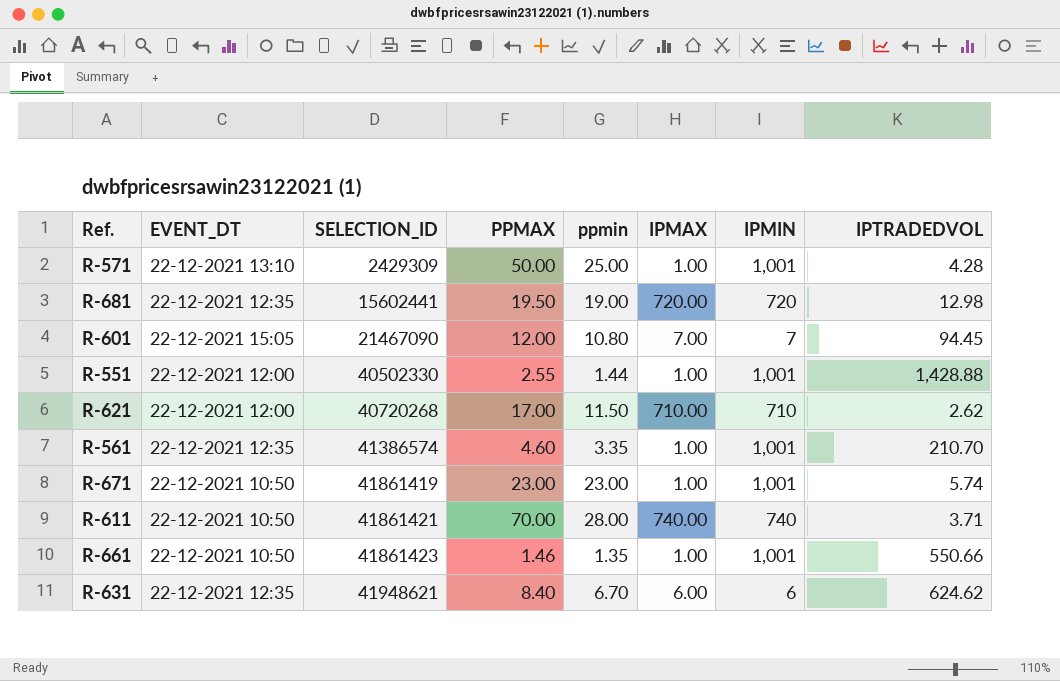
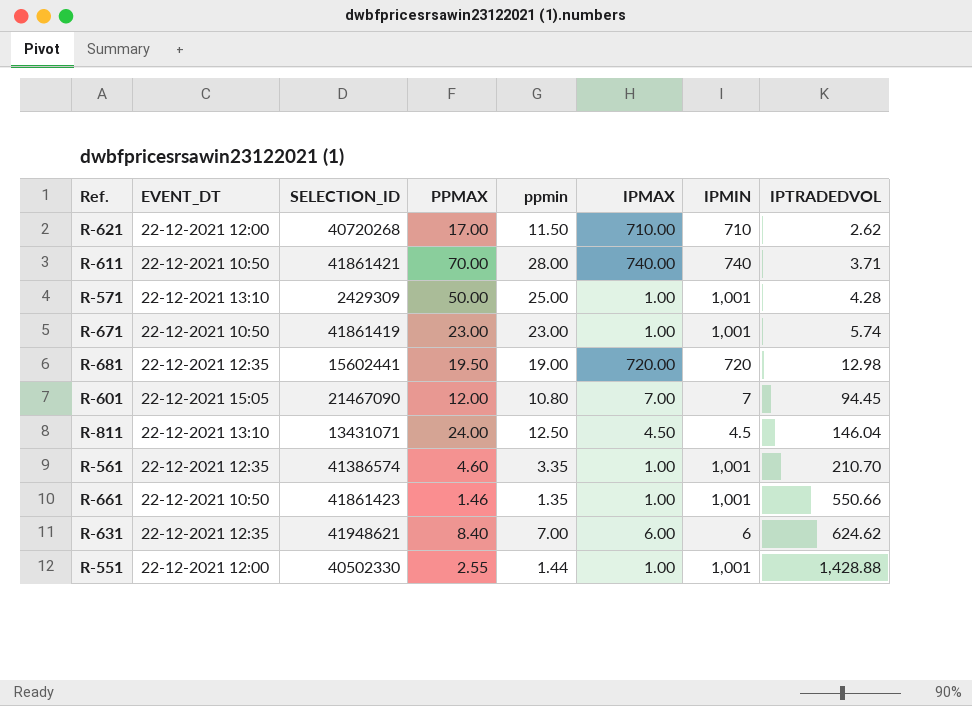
row order: SELECTION_ID ascending -> IPTRADEDVOL ascending
row R-811: none -> 22-12-2021 13:10 | 13431071 | 24.00 | 12.50 | 4.50 | 4.5 | 146.04
R-631 | ppmin: 6.70 -> 7.00

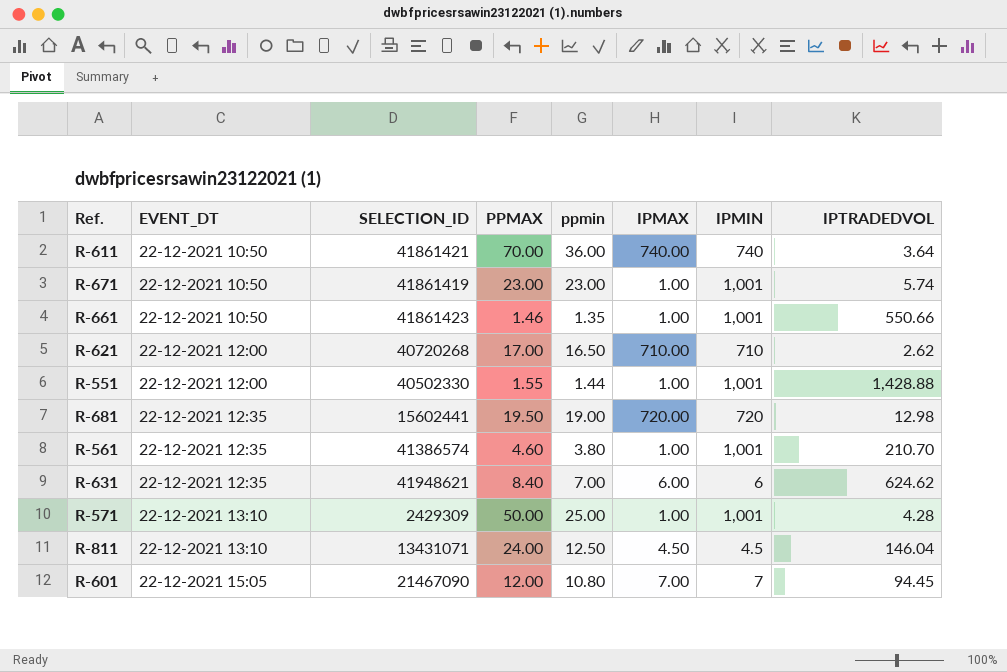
row order: IPTRADEDVOL ascending -> EVENT_DT ascending
R-611 | ppmin: 28.00 -> 36.00
R-611 | IPTRADEDVOL: 3.71 -> 3.64
R-621 | ppmin: 11.50 -> 16.50
R-551 | PPMAX: 2.55 -> 1.55
R-561 | ppmin: 3.35 -> 3.80

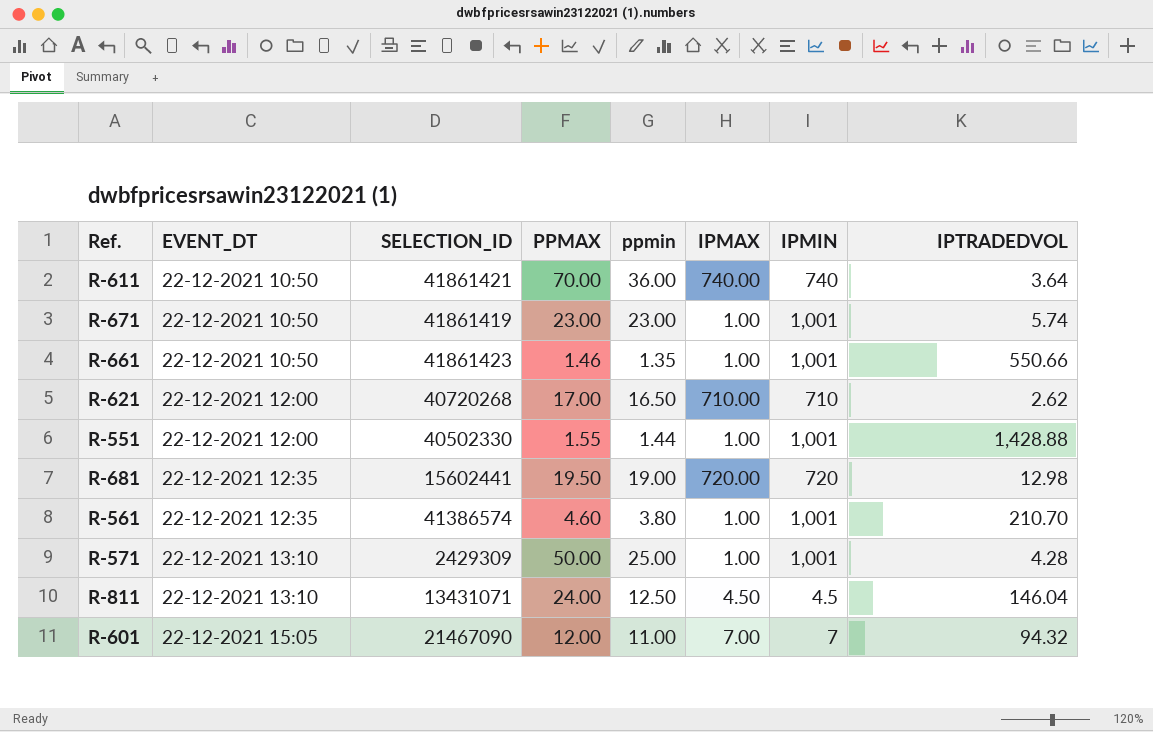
row R-631: 22-12-2021 12:35 | 41948621 | 8.40 | 7.00 | 6.00 | 6 | 624.62 -> none
R-601 | ppmin: 10.80 -> 11.00
R-601 | IPTRADEDVOL: 94.45 -> 94.32

